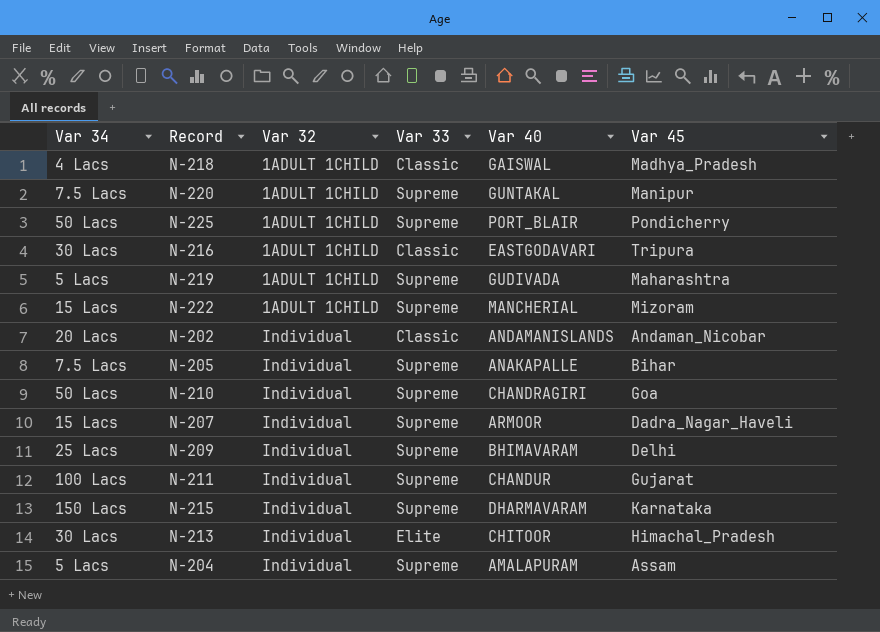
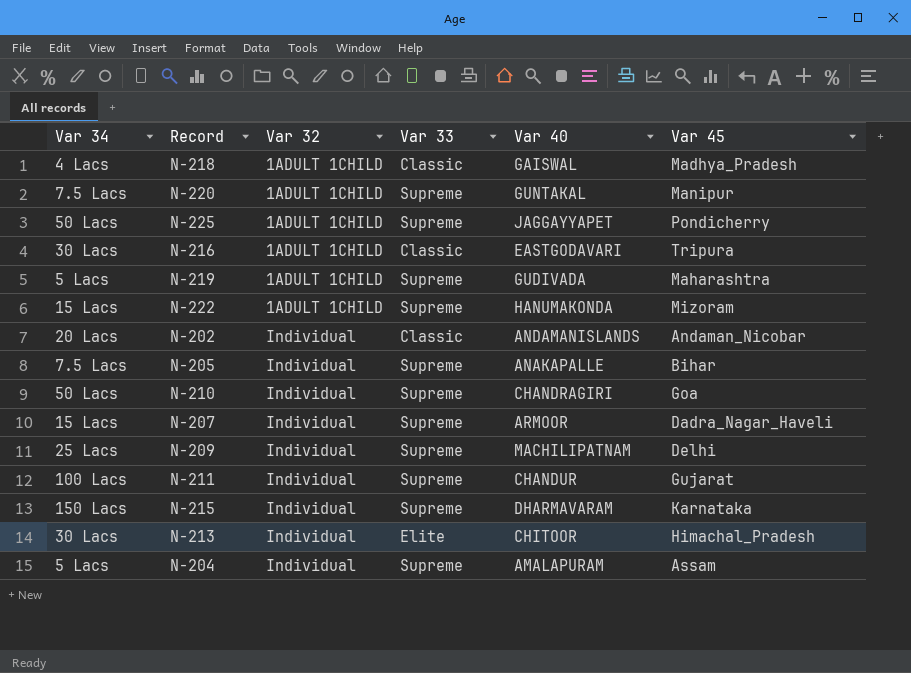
N-225 | Var 40: PORT_BLAIR -> JAGGAYYAPET
N-222 | Var 40: MANCHERIAL -> HANUMAKONDA
N-209 | Var 40: BHIMAVARAM -> MACHILIPATNAM

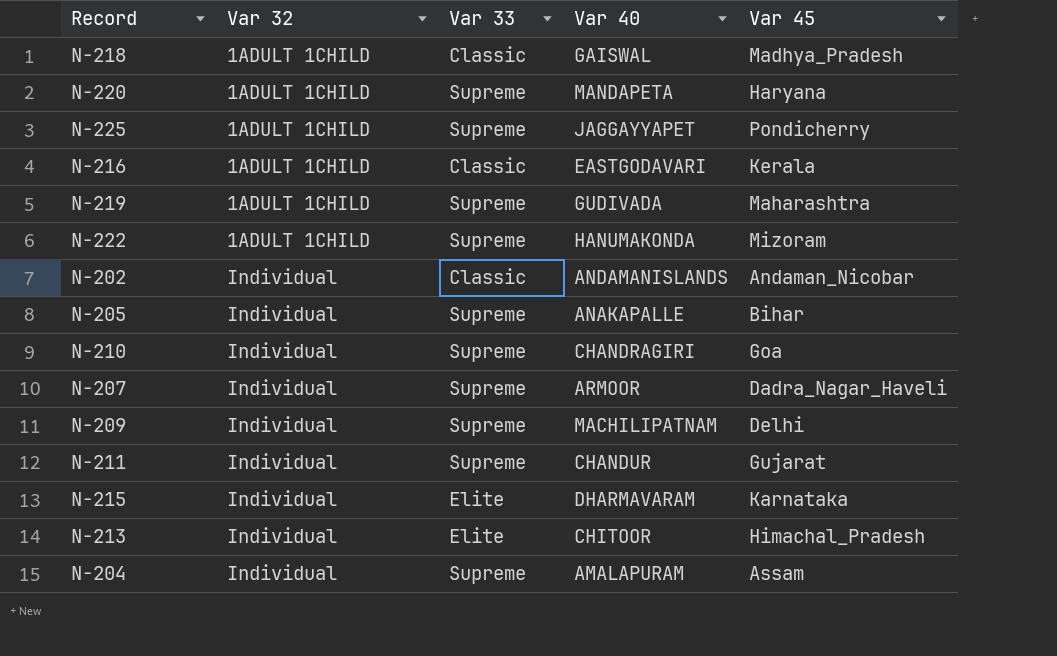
column Var 34 | position: 1 -> none
N-220 | Var 40: GUNTAKAL -> MANDAPETA
N-220 | Var 45: Manipur -> Haryana
N-216 | Var 45: Tripura -> Kerala
N-215 | Var 33: Supreme -> Elite

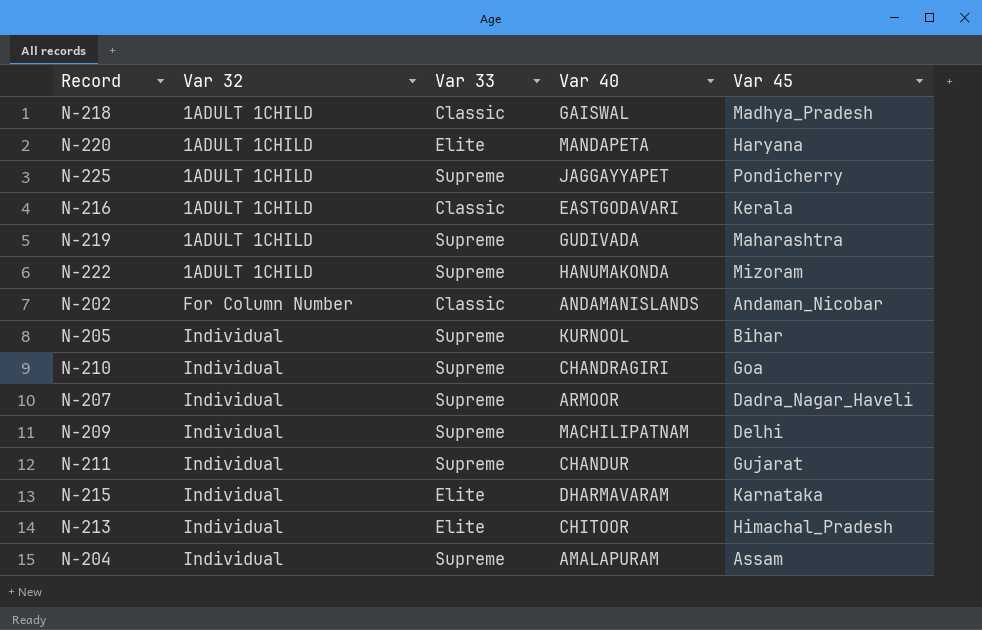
N-220 | Var 33: Supreme -> Elite
N-202 | Var 32: Individual -> For Column Number
N-205 | Var 40: ANAKAPALLE -> KURNOOL

